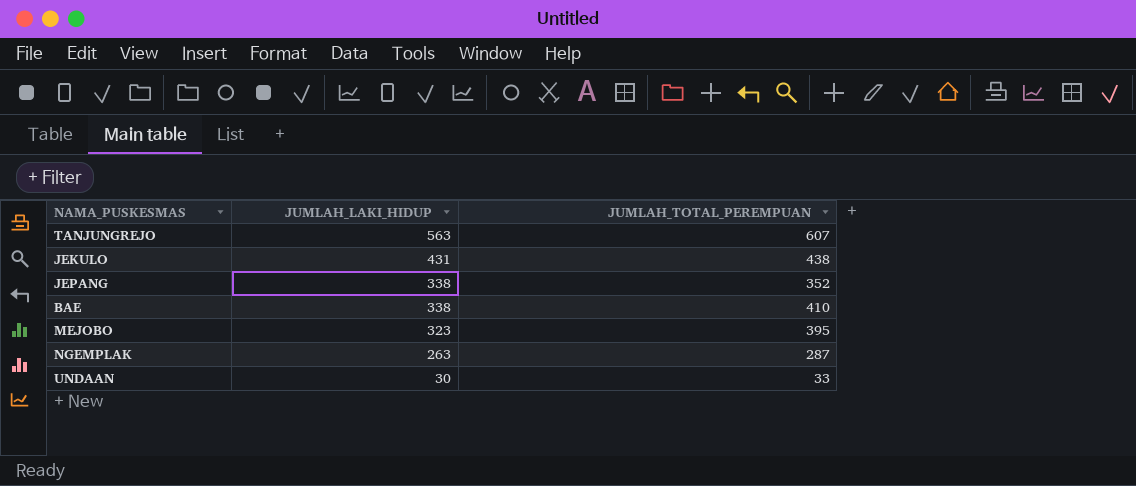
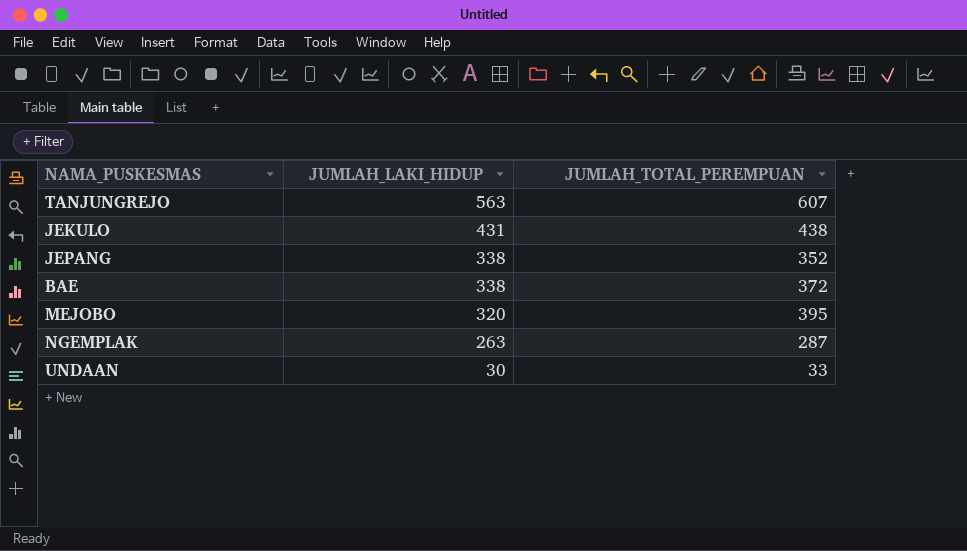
BAE | JUMLAH_TOTAL_PEREMPUAN: 410 -> 372
MEJOBO | JUMLAH_LAKI_HIDUP: 323 -> 320

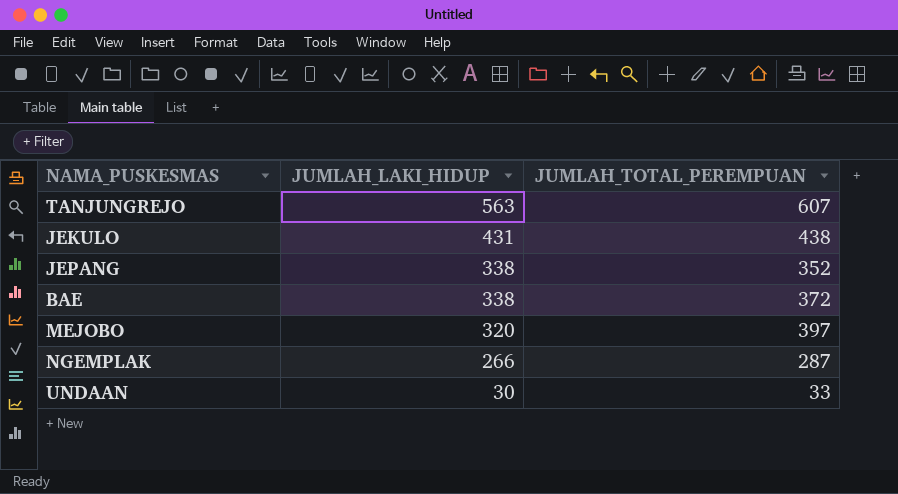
MEJOBO | JUMLAH_TOTAL_PEREMPUAN: 395 -> 397
NGEMPLAK | JUMLAH_LAKI_HIDUP: 263 -> 266

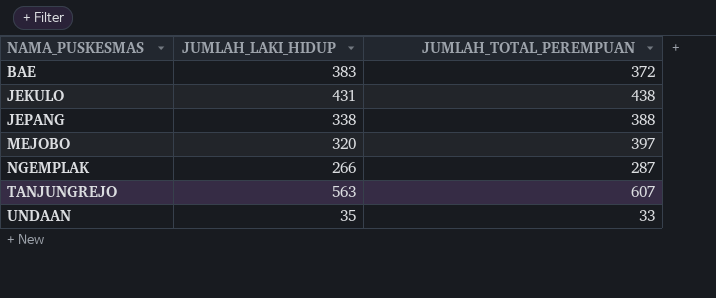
row order: JUMLAH_LAKI_HIDUP descending -> NAMA_PUSKESMAS ascending
BAE | JUMLAH_LAKI_HIDUP: 338 -> 383
JEPANG | JUMLAH_TOTAL_PEREMPUAN: 352 -> 388
UNDAAN | JUMLAH_LAKI_HIDUP: 30 -> 35

